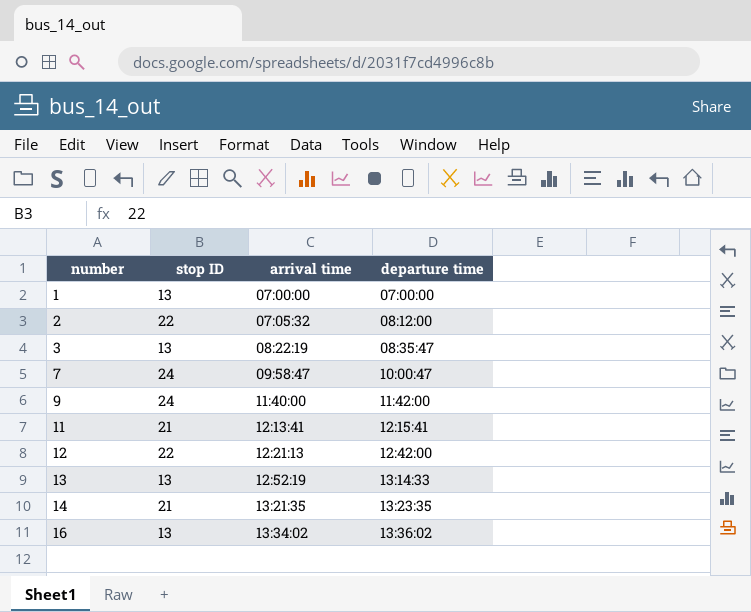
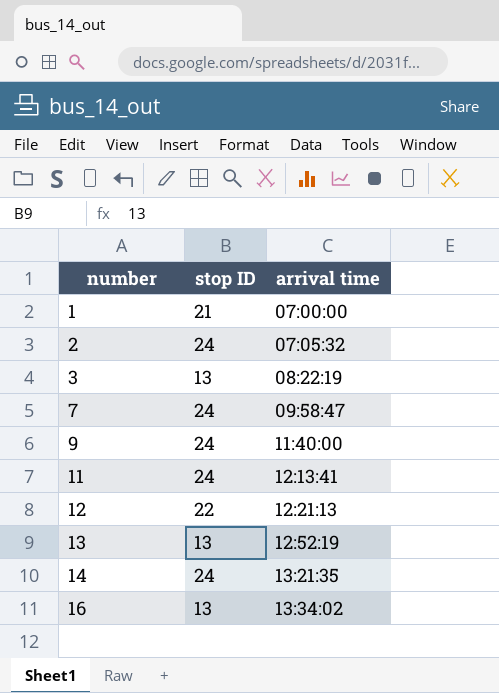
column departure time | position: 4 -> none
1 | stop ID: 13 -> 21
2 | stop ID: 22 -> 24
11 | stop ID: 21 -> 24
14 | stop ID: 21 -> 24

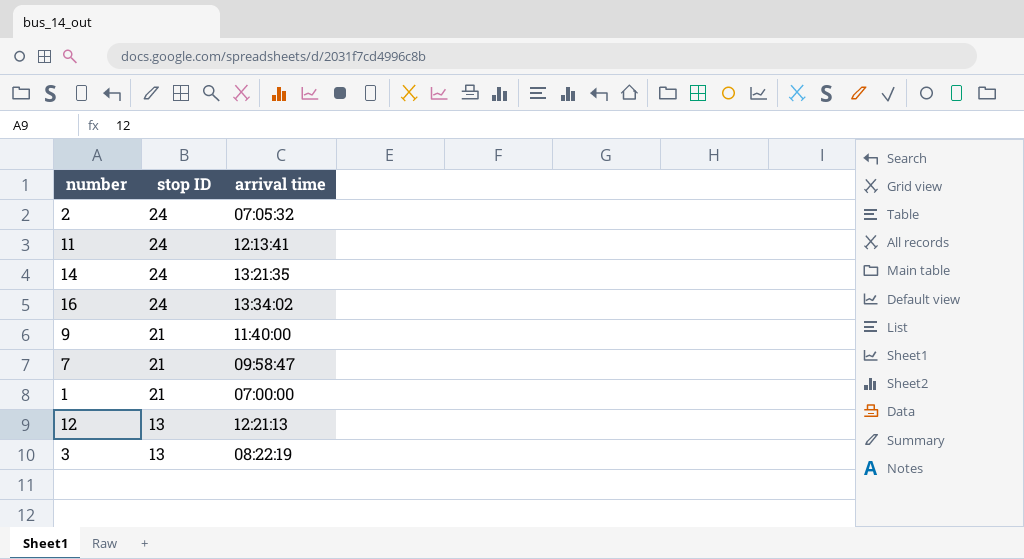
row order: number ascending -> stop ID descending
row 13: 13 | 12:52:19 -> none
16 | stop ID: 13 -> 24
9 | stop ID: 24 -> 21
7 | stop ID: 24 -> 21
12 | stop ID: 22 -> 13

